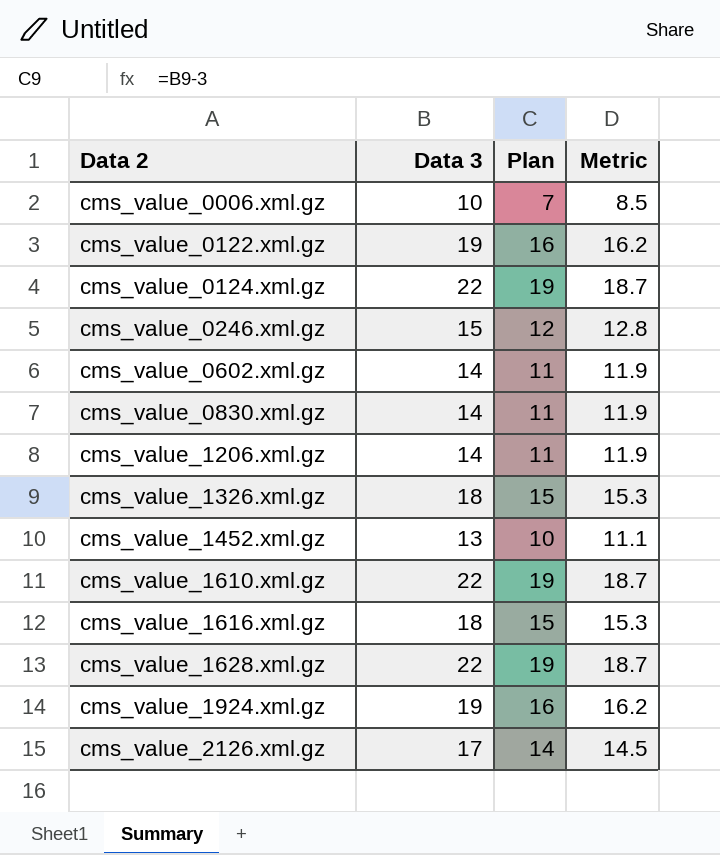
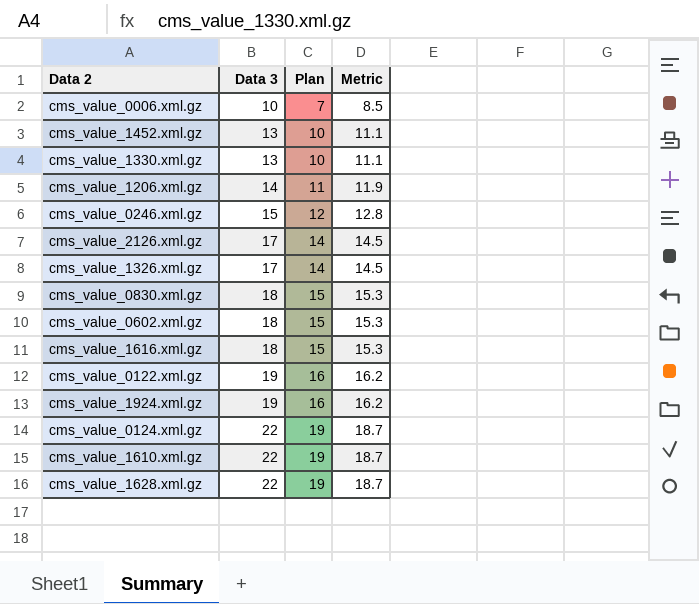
row order: Data 2 ascending -> Data 3 ascending
row cms_value_1330.xml.gz: none -> 13 | 10 | 11.1
cms_value_1326.xml.gz | Data 3: 18 -> 17
cms_value_1326.xml.gz | Plan: 15 -> 14
cms_value_1326.xml.gz | Metric: 15.3 -> 14.5
cms_value_0830.xml.gz | Data 3: 14 -> 18
cms_value_0830.xml.gz | Plan: 11 -> 15
cms_value_0830.xml.gz | Metric: 11.9 -> 15.3
cms_value_0602.xml.gz | Data 3: 14 -> 18
cms_value_0602.xml.gz | Plan: 11 -> 15
cms_value_0602.xml.gz | Metric: 11.9 -> 15.3

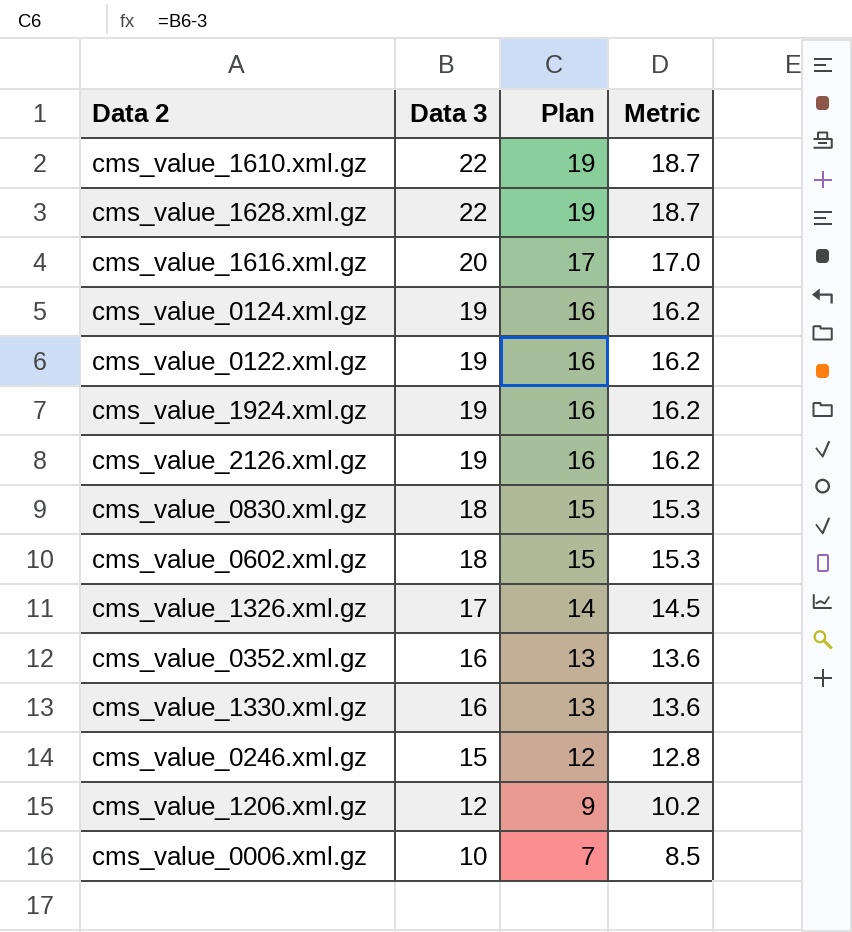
row order: Data 3 ascending -> Data 3 descending
row cms_value_1452.xml.gz: 13 | 10 | 11.1 -> none
cms_value_1616.xml.gz | Data 3: 18 -> 20
cms_value_1616.xml.gz | Plan: 15 -> 17
cms_value_1616.xml.gz | Metric: 15.3 -> 17.0
cms_value_0124.xml.gz | Data 3: 22 -> 19
cms_value_0124.xml.gz | Plan: 19 -> 16
cms_value_0124.xml.gz | Metric: 18.7 -> 16.2
cms_value_2126.xml.gz | Data 3: 17 -> 19
cms_value_2126.xml.gz | Plan: 14 -> 16
cms_value_2126.xml.gz | Metric: 14.5 -> 16.2
row cms_value_0352.xml.gz: none -> 16 | 13 | 13.6
cms_value_1330.xml.gz | Data 3: 13 -> 16
cms_value_1330.xml.gz | Plan: 10 -> 13
cms_value_1330.xml.gz | Metric: 11.1 -> 13.6
cms_value_1206.xml.gz | Data 3: 14 -> 12
cms_value_1206.xml.gz | Plan: 11 -> 9
cms_value_1206.xml.gz | Metric: 11.9 -> 10.2

